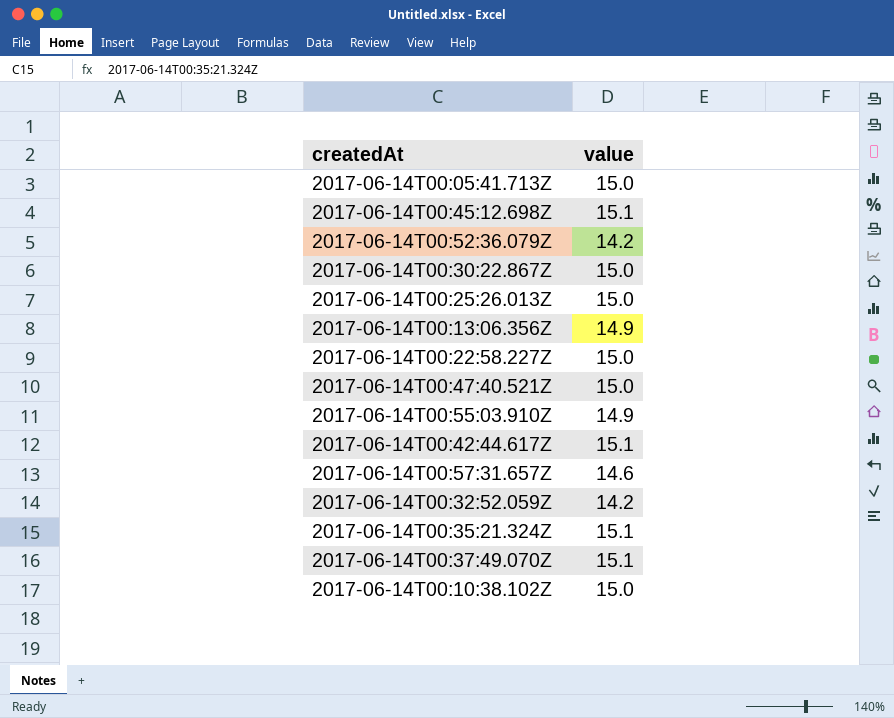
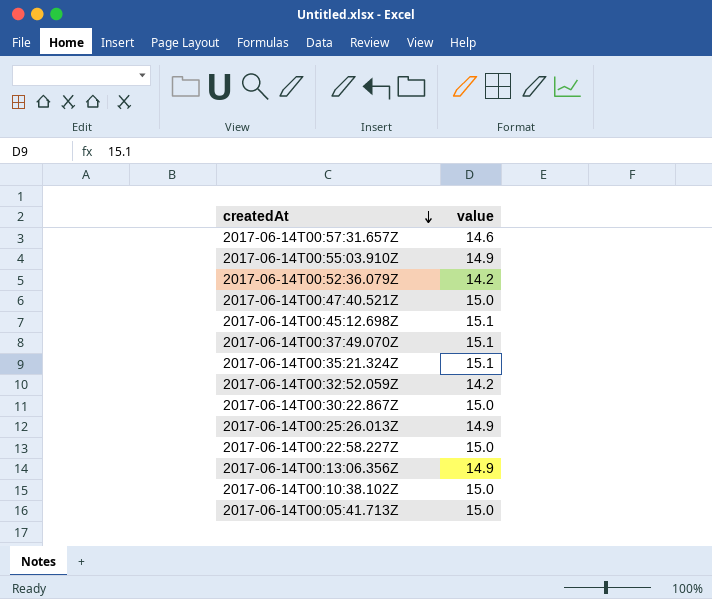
row order: none -> createdAt descending
row 2017-06-14T00:42:44.617Z: 15.1 -> none
2017-06-14T00:25:26.013Z | value: 15.0 -> 14.9

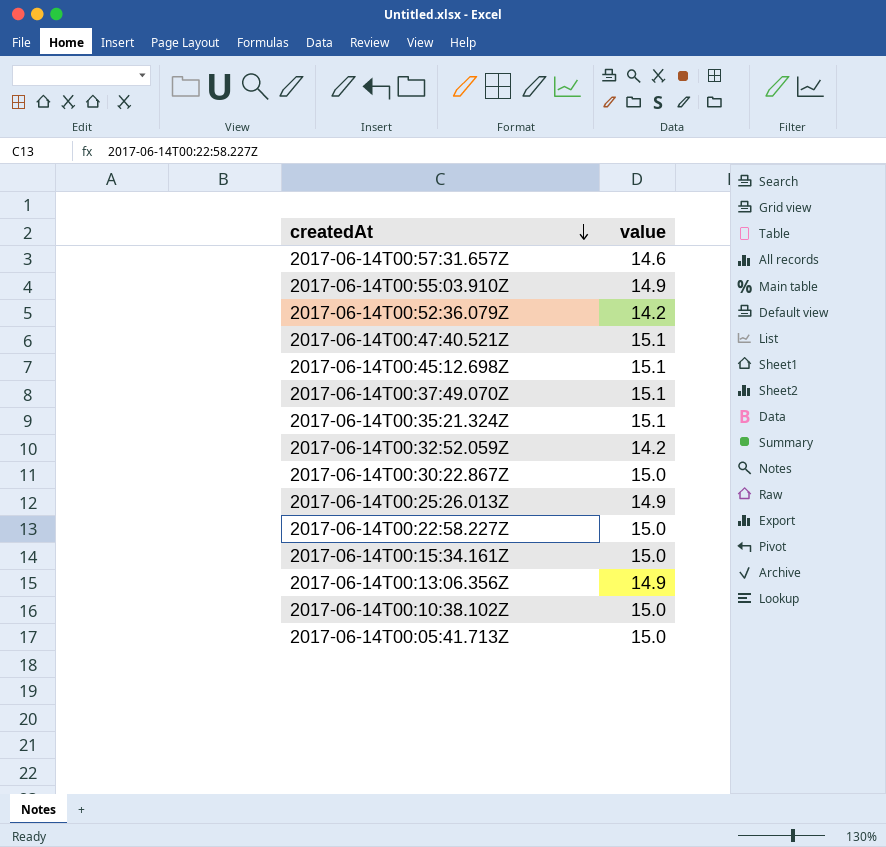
2017-06-14T00:47:40.521Z | value: 15.0 -> 15.1
row 2017-06-14T00:15:34.161Z: none -> 15.0

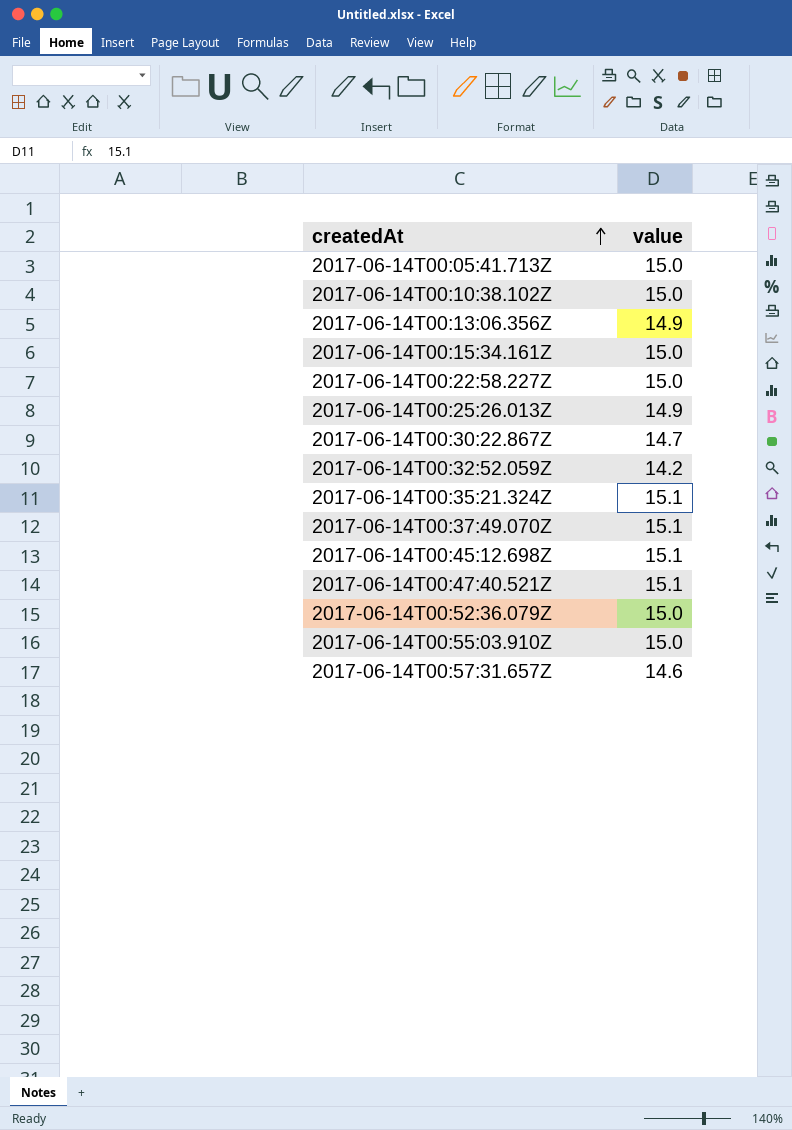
row order: createdAt descending -> createdAt ascending
2017-06-14T00:30:22.867Z | value: 15.0 -> 14.7
2017-06-14T00:52:36.079Z | value: 14.2 -> 15.0
2017-06-14T00:55:03.910Z | value: 14.9 -> 15.0

